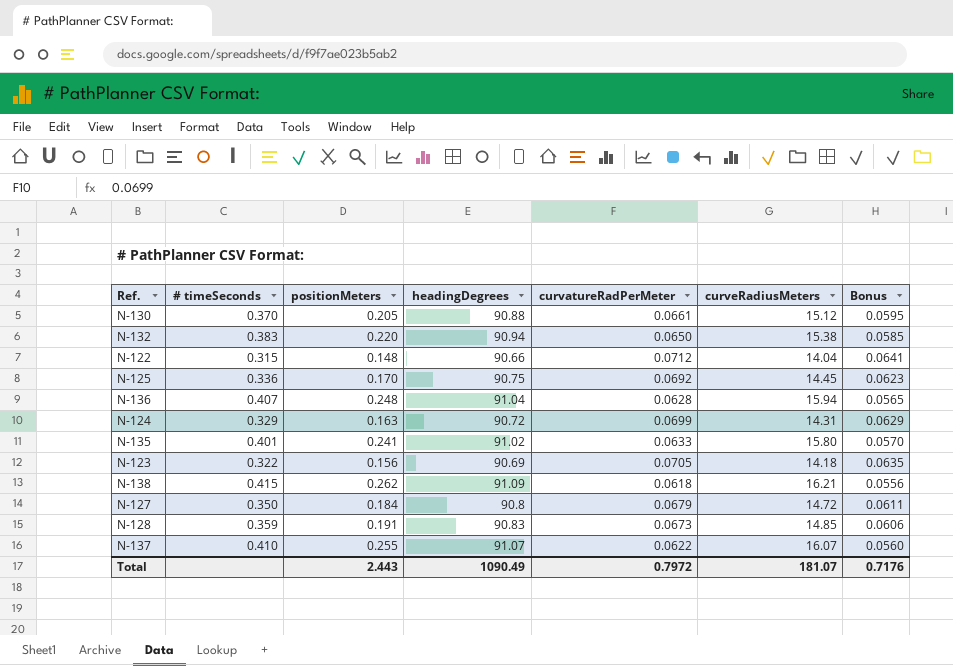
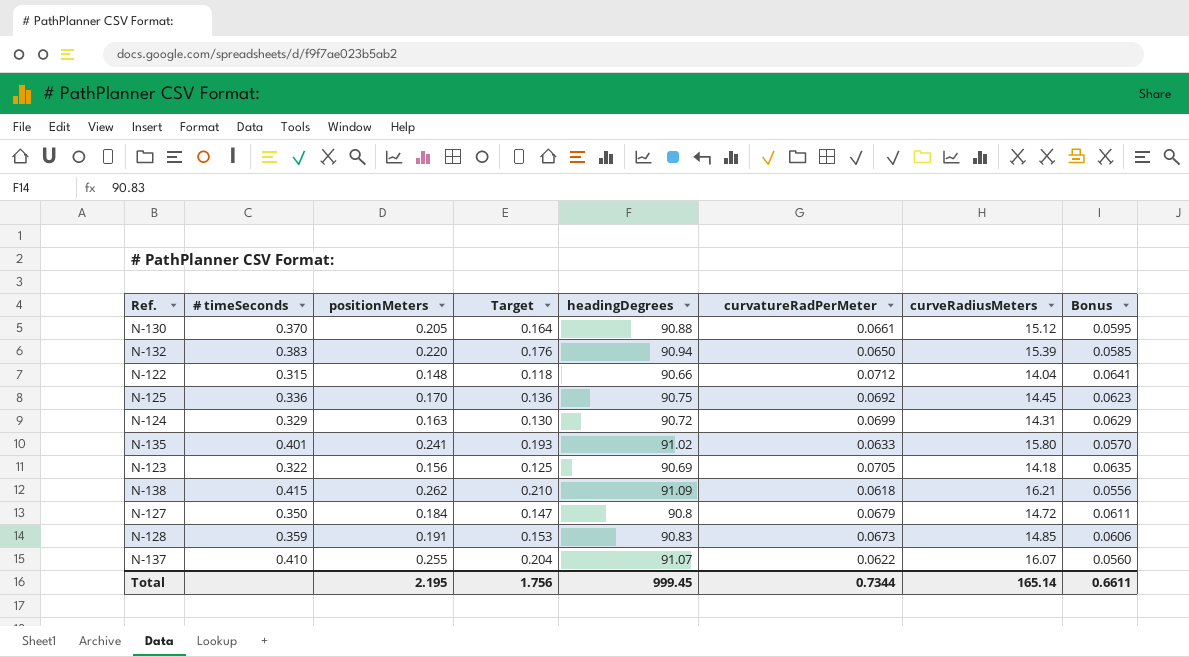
column Target | formula: none -> [positionMeters] * 0.8
row N-136: 0.407 | 0.248 | 91.04 | 0.0628 | 15.94 | 0.0565 -> none
N-132 | curveRadiusMeters: 15.38 -> 15.39
Total | positionMeters: 2.443 -> 2.195
Total | headingDegrees: 1090.49 -> 999.45
Total | curvatureRadPerMeter: 0.7972 -> 0.7344
Total | curveRadiusMeters: 181.07 -> 165.14
Total | Bonus: 0.7176 -> 0.6611

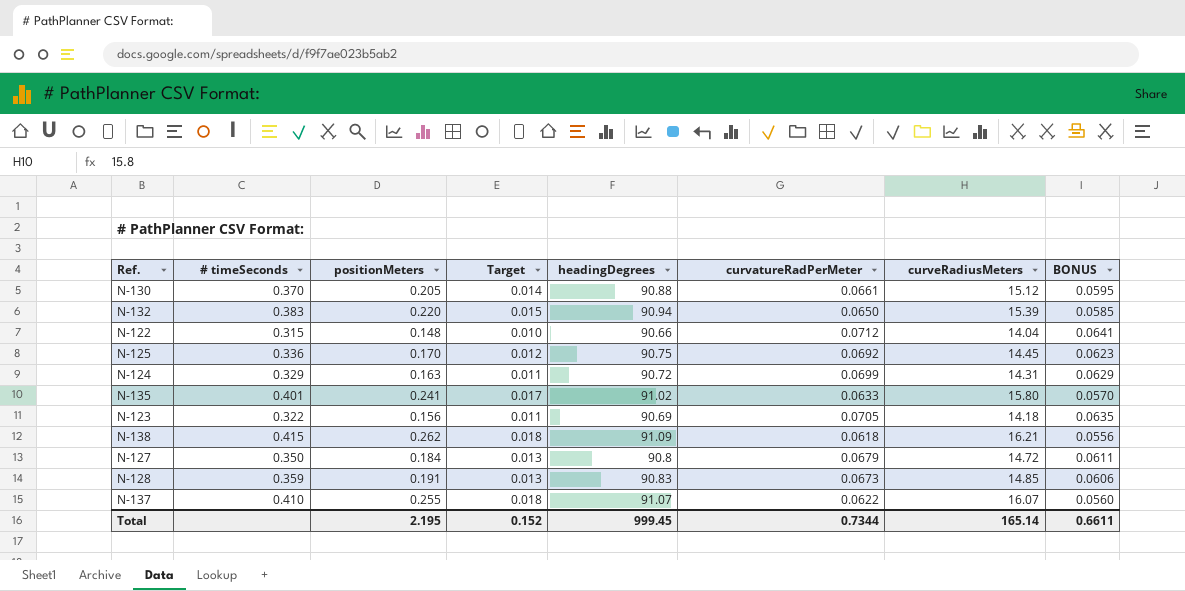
column Target | formula: [positionMeters] * 0.8 -> [positionMeters] * 0.07
column name: Bonus -> BONUS
Total | Target: 1.756 -> 0.152

